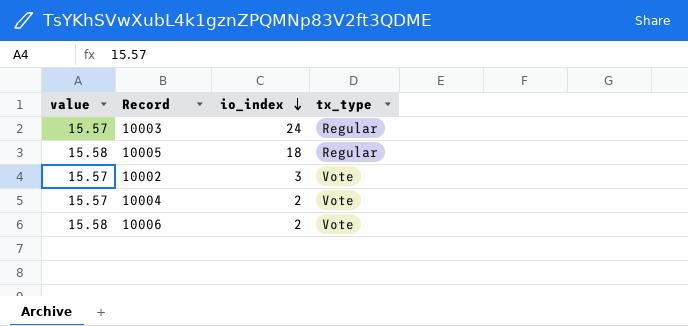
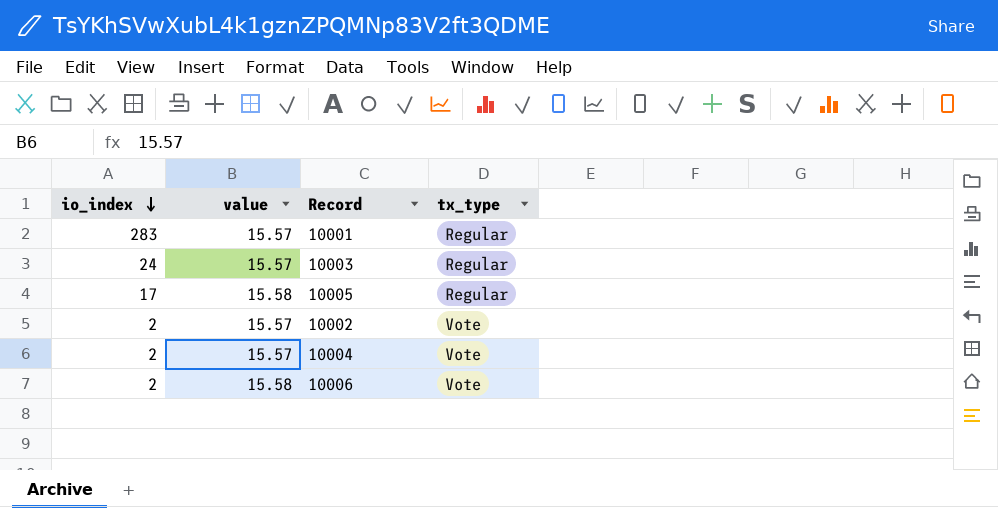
column io_index | position: 3 -> 1
row 10001: none -> 283 | 15.57 | Regular
10005 | io_index: 18 -> 17
10002 | io_index: 3 -> 2

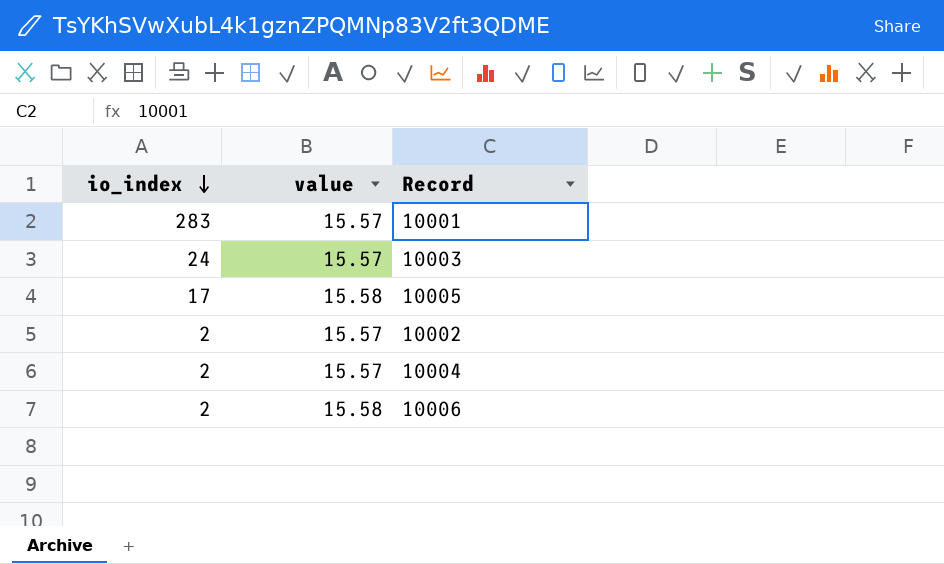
column tx_type | position: 4 -> none

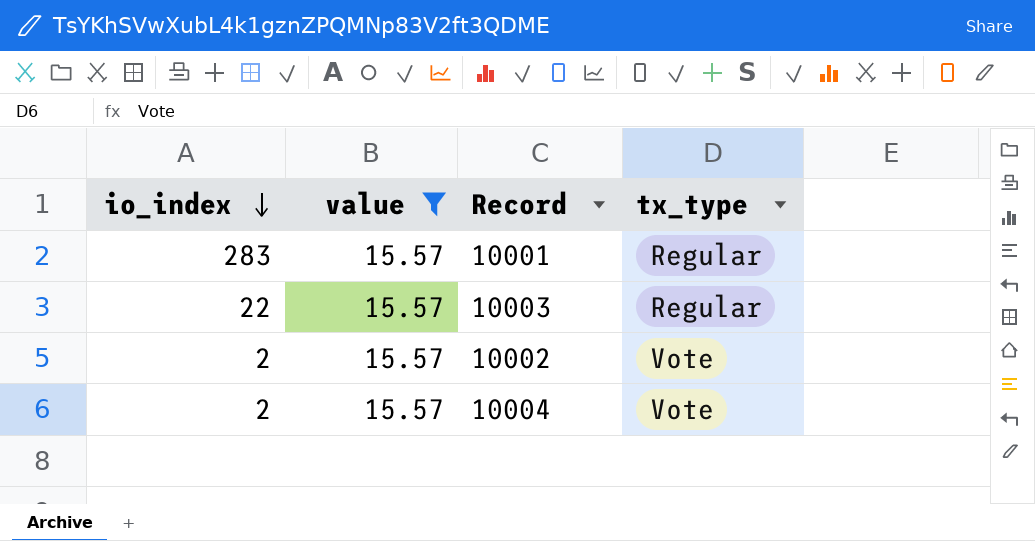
filter: none -> value = 15.57
column tx_type | position: none -> 4
10003 | io_index: 24 -> 22

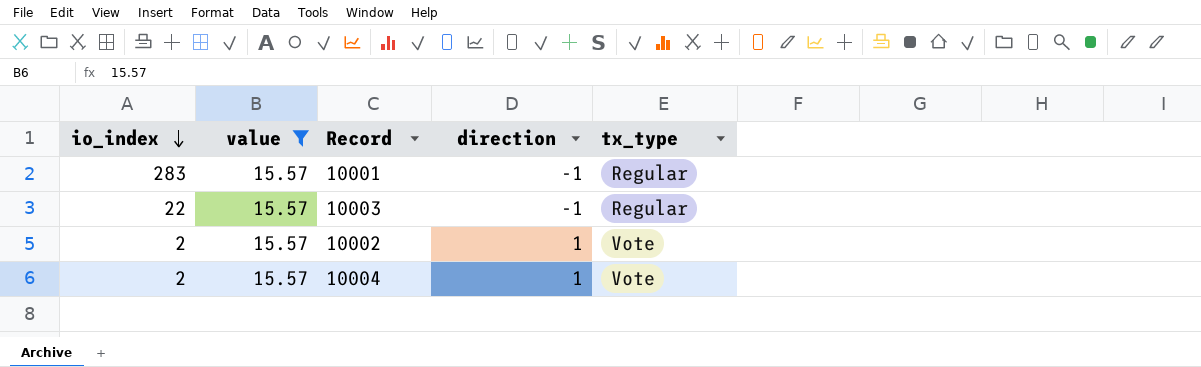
column direction | position: none -> 4

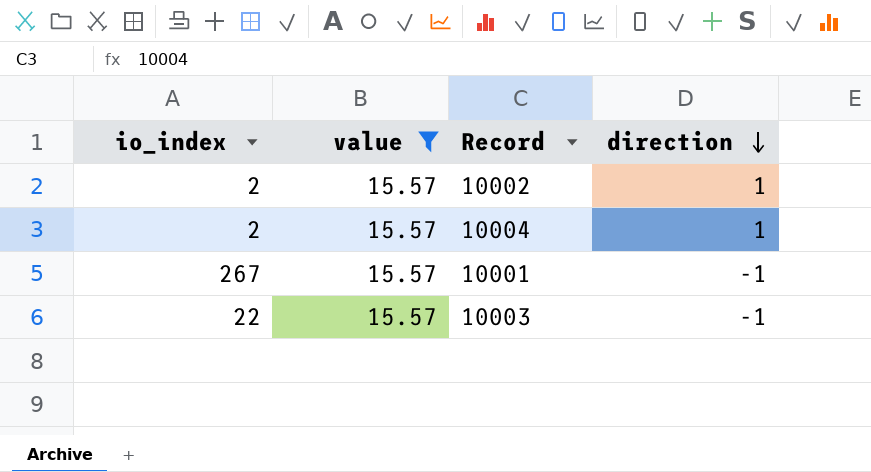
row order: io_index descending -> direction descending
column tx_type | position: 5 -> none
10001 | io_index: 283 -> 267

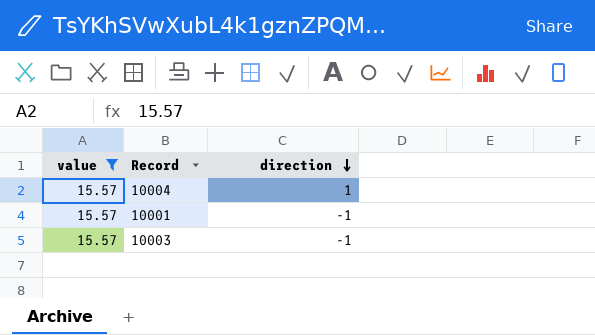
column io_index | position: 1 -> none
row 10002: 2 | 15.57 | 1 -> none

